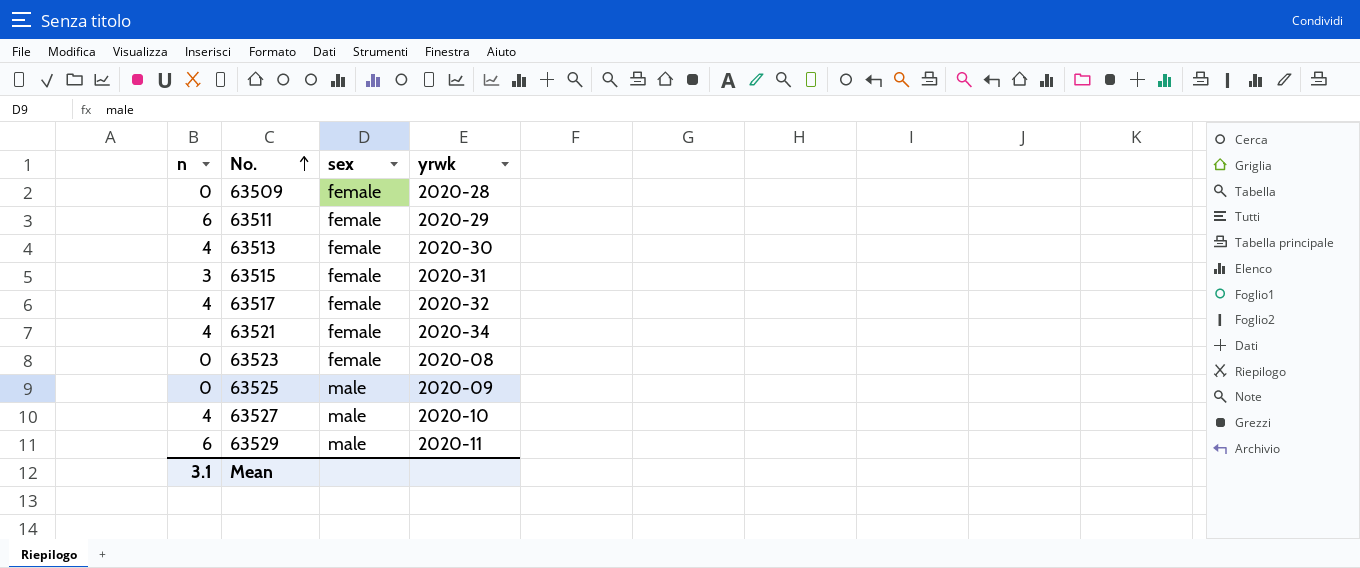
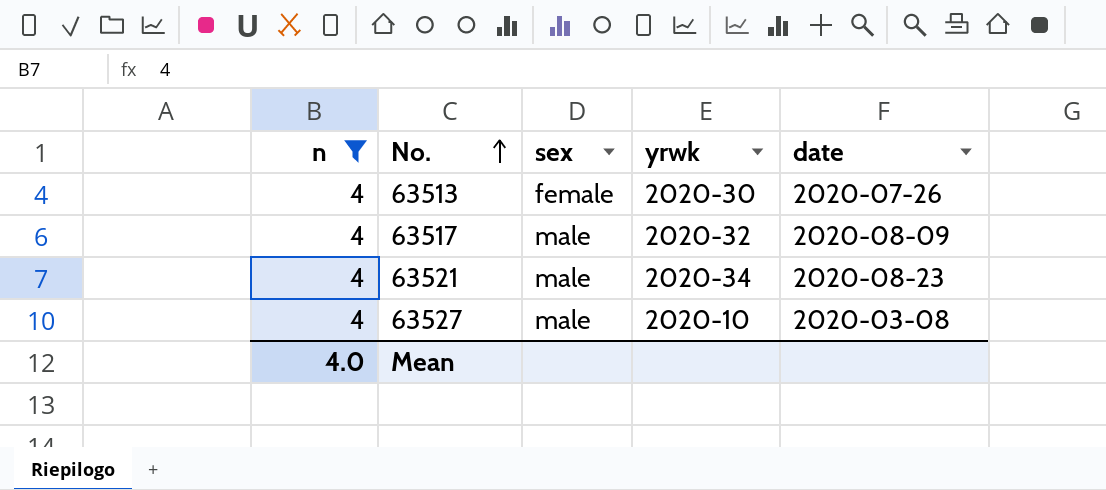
filter: none -> n = 4
column date | position: none -> 5
63517 | sex: female -> male
63521 | sex: female -> male
Mean | n: 3.1 -> 4.0

